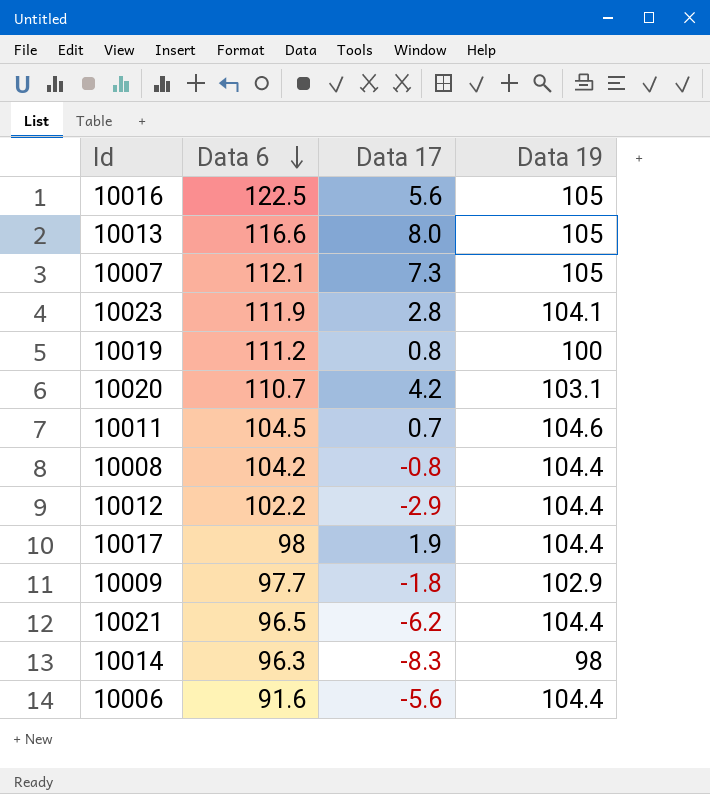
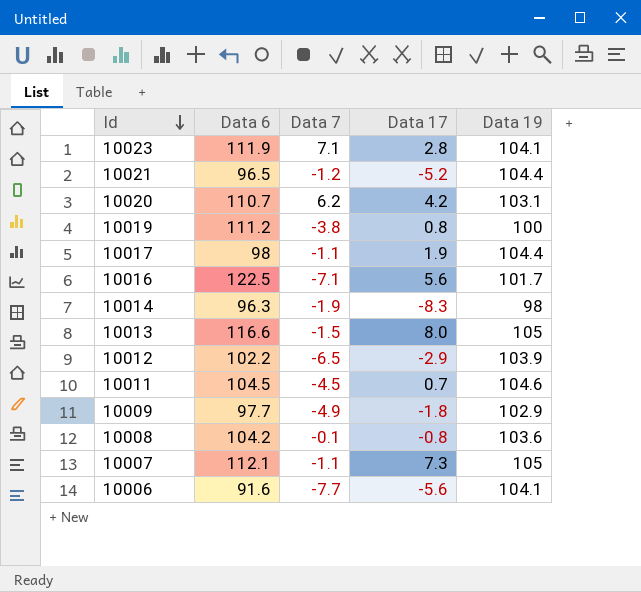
row order: Data 6 descending -> Id descending
column Data 7 | position: none -> 3
10021 | Data 17: -6.2 -> -5.2
10016 | Data 19: 105 -> 101.7
10012 | Data 19: 104.4 -> 103.9
10008 | Data 19: 104.4 -> 103.6
10006 | Data 19: 104.4 -> 104.1

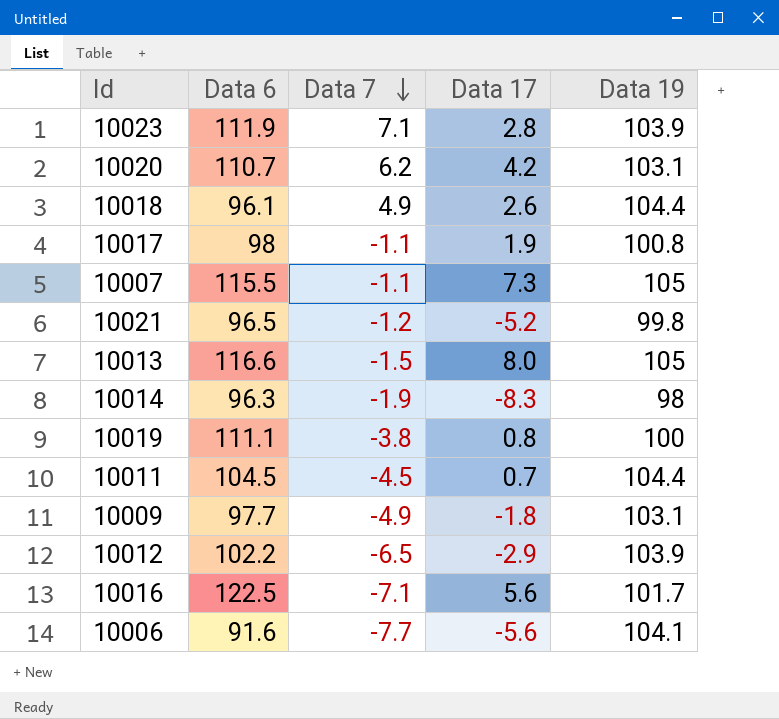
row order: Id descending -> Data 7 descending
row 10008: 104.2 | -0.1 | -0.8 | 103.6 -> none
10023 | Data 19: 104.1 -> 103.9
row 10018: none -> 96.1 | 4.9 | 2.6 | 104.4
10017 | Data 19: 104.4 -> 100.8
10007 | Data 6: 112.1 -> 115.5
10021 | Data 19: 104.4 -> 99.8
10019 | Data 6: 111.2 -> 111.1
10011 | Data 19: 104.6 -> 104.4
10009 | Data 19: 102.9 -> 103.1

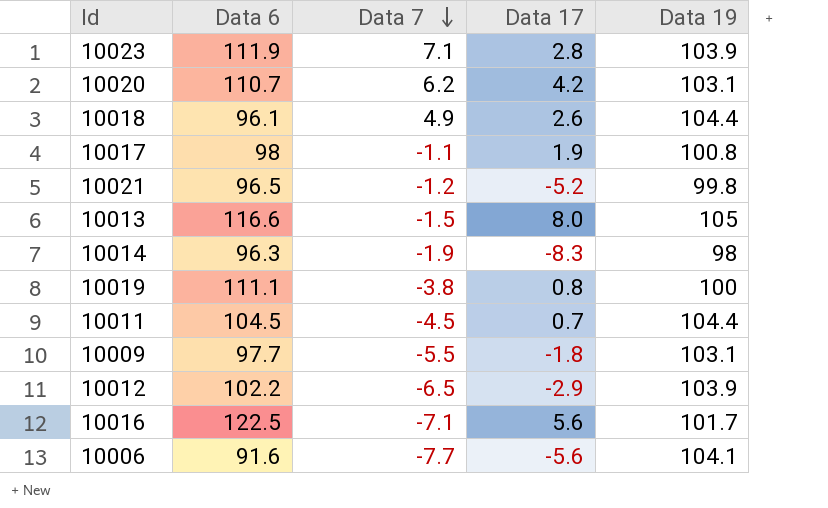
row 10007: 115.5 | -1.1 | 7.3 | 105 -> none
10009 | Data 7: -4.9 -> -5.5

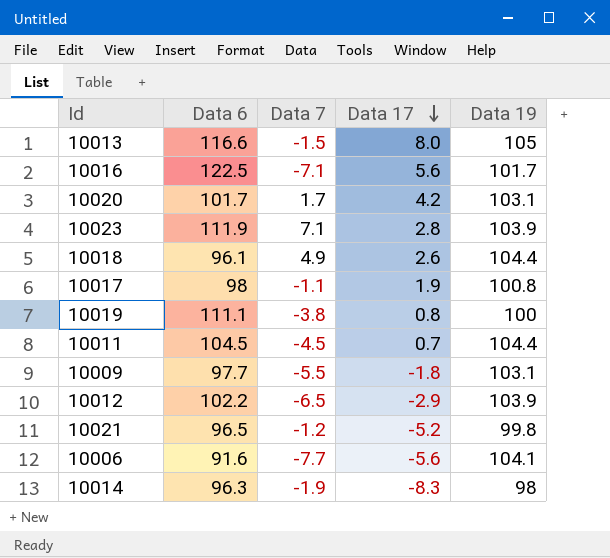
row order: Data 7 descending -> Data 17 descending
10020 | Data 6: 110.7 -> 101.7
10020 | Data 7: 6.2 -> 1.7

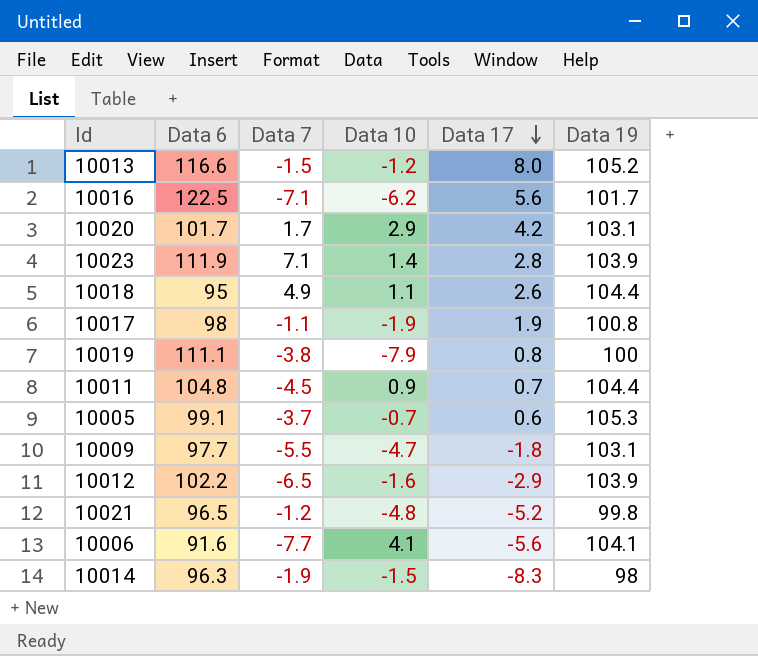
column Data 10 | position: none -> 4
10013 | Data 19: 105 -> 105.2
10018 | Data 6: 96.1 -> 95
10011 | Data 6: 104.5 -> 104.8
row 10005: none -> 99.1 | -3.7 | -0.7 | 0.6 | 105.3

